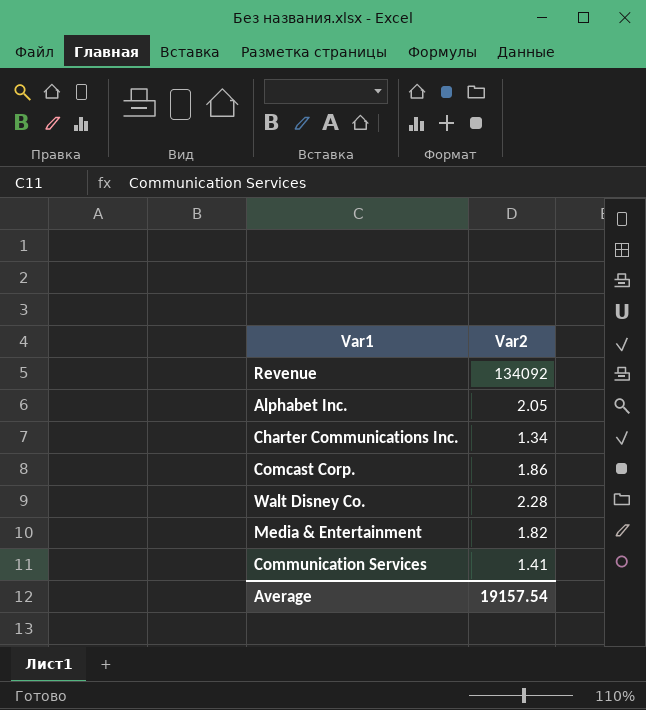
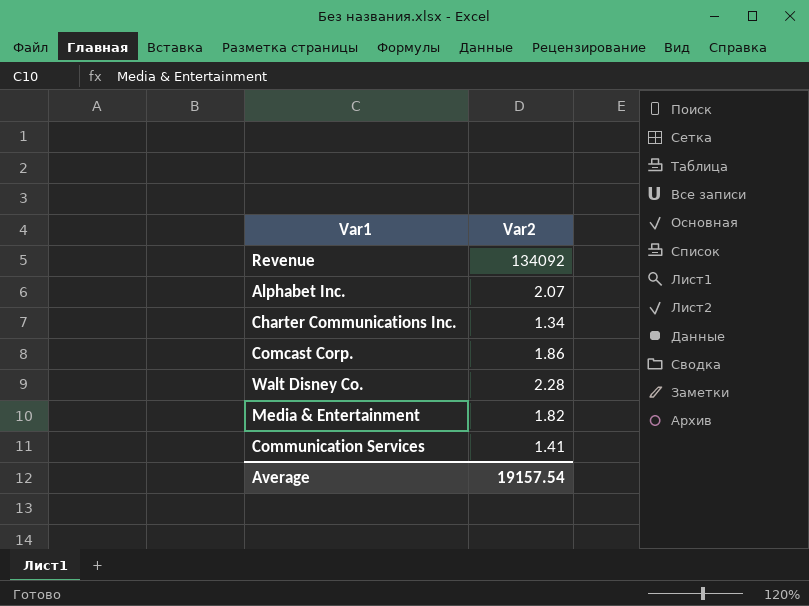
Alphabet Inc. | Var2: 2.05 -> 2.07

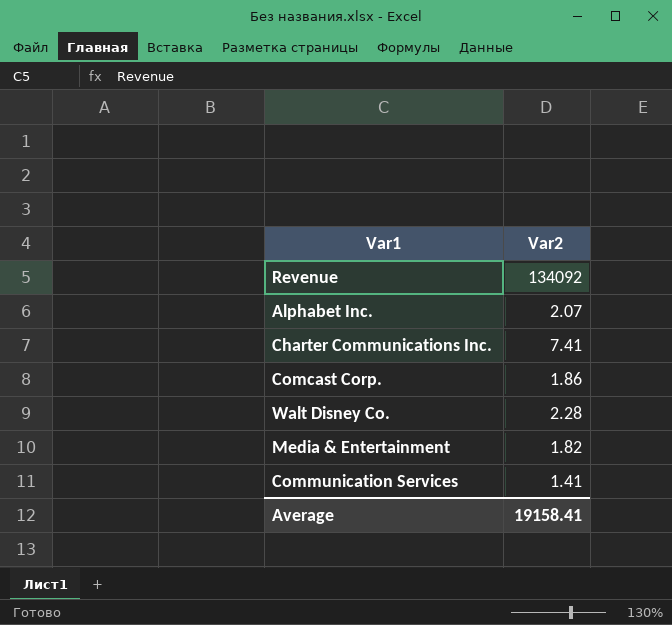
Charter Communications Inc. | Var2: 1.34 -> 7.41
Average | Var2: 19157.54 -> 19158.41

